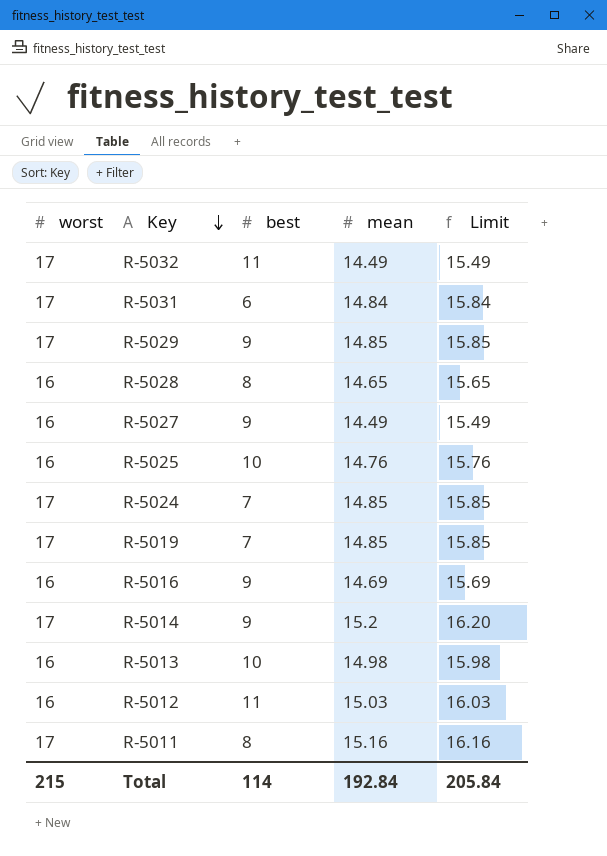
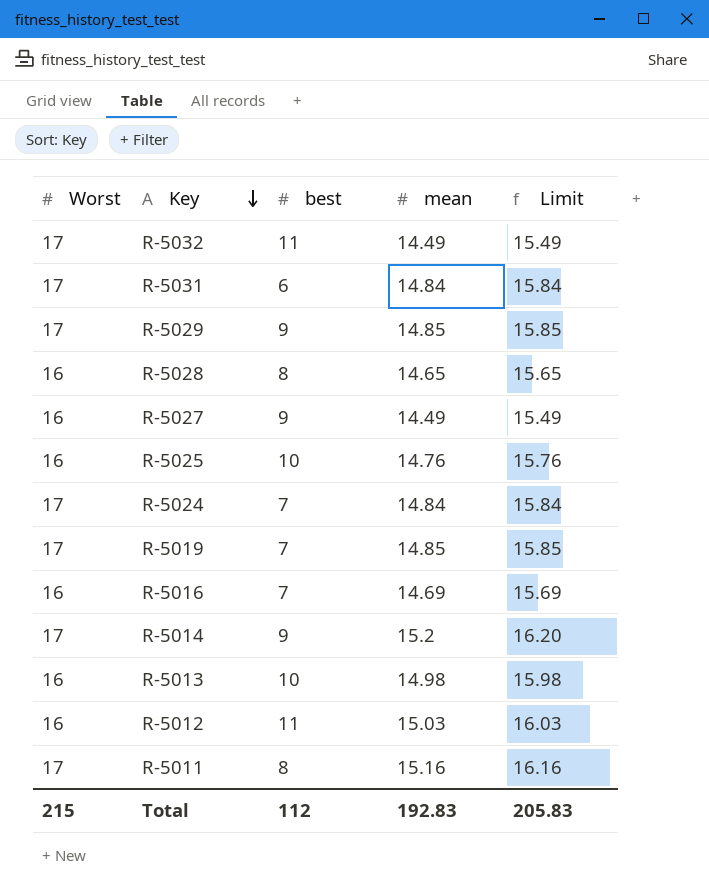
column name: worst -> Worst
R-5024 | mean: 14.85 -> 14.84
R-5024 | Limit: 15.85 -> 15.84
R-5016 | best: 9 -> 7
Total | best: 114 -> 112
Total | mean: 192.84 -> 192.83
Total | Limit: 205.84 -> 205.83

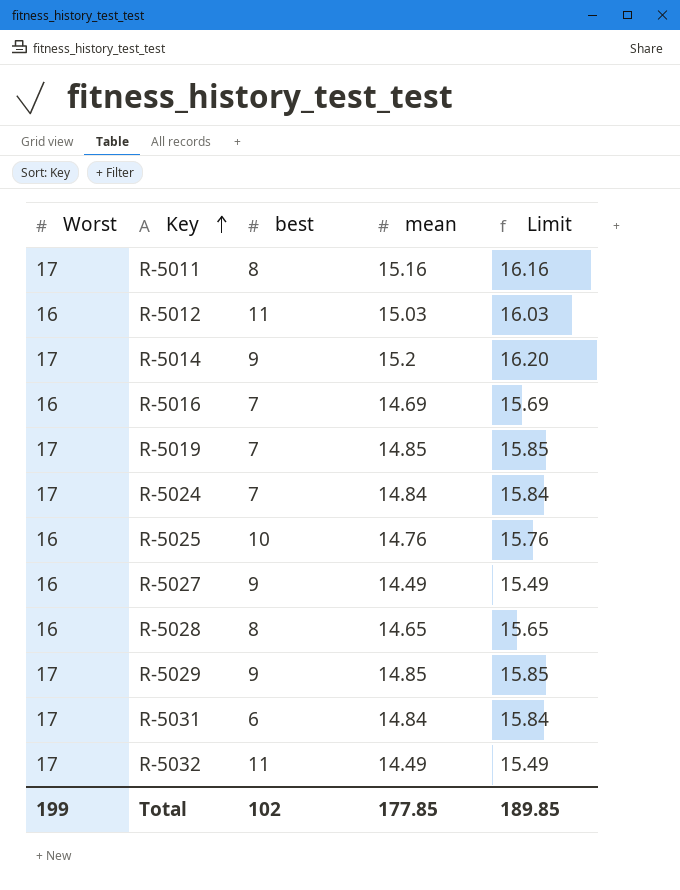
row order: Key descending -> Key ascending
row R-5013: 16 | 10 | 14.98 | 15.98 -> none
Total | Worst: 215 -> 199
Total | best: 112 -> 102
Total | mean: 192.83 -> 177.85
Total | Limit: 205.83 -> 189.85

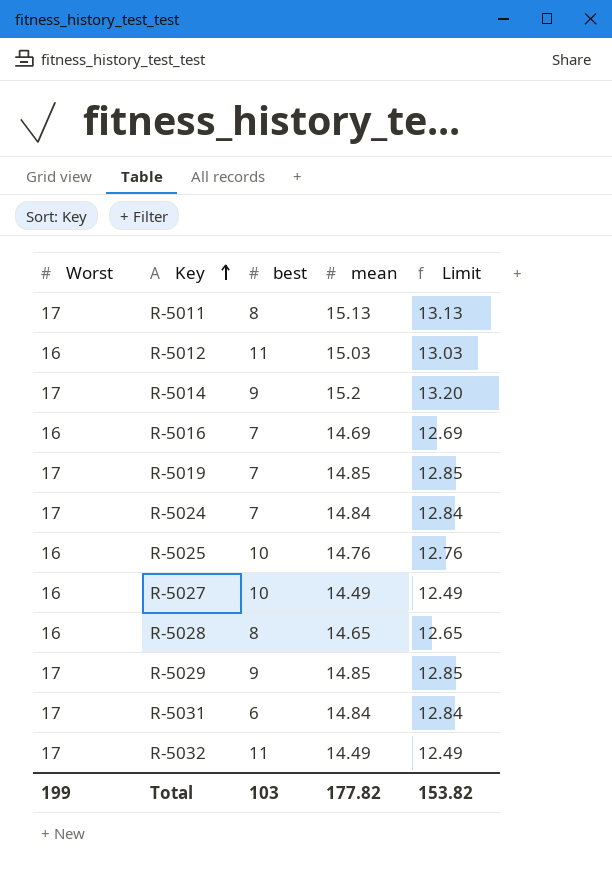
column Limit | formula: [mean] + 1 -> [mean] - 2
R-5011 | mean: 15.16 -> 15.13
R-5027 | best: 9 -> 10
Total | best: 102 -> 103
Total | mean: 177.85 -> 177.82
Total | Limit: 189.85 -> 153.82

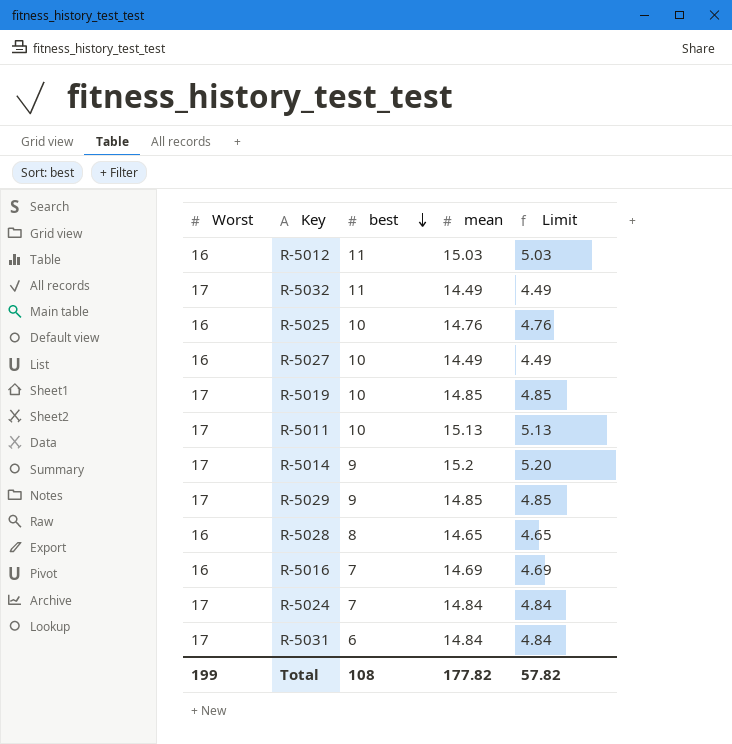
row order: Key ascending -> best descending
column Limit | formula: [mean] - 2 -> [mean] - 10
R-5019 | best: 7 -> 10
R-5011 | best: 8 -> 10
Total | best: 103 -> 108
Total | Limit: 153.82 -> 57.82

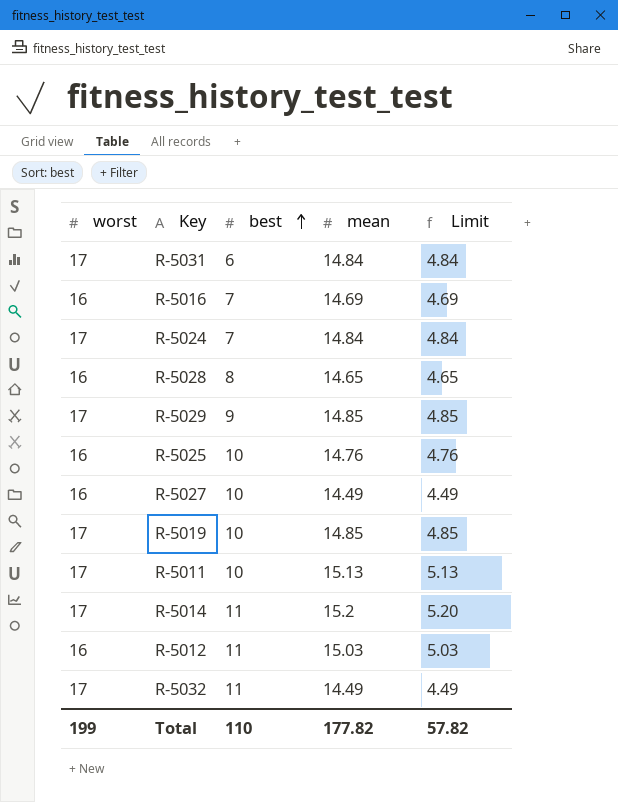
row order: best descending -> best ascending
column name: Worst -> worst
R-5014 | best: 9 -> 11
Total | best: 108 -> 110

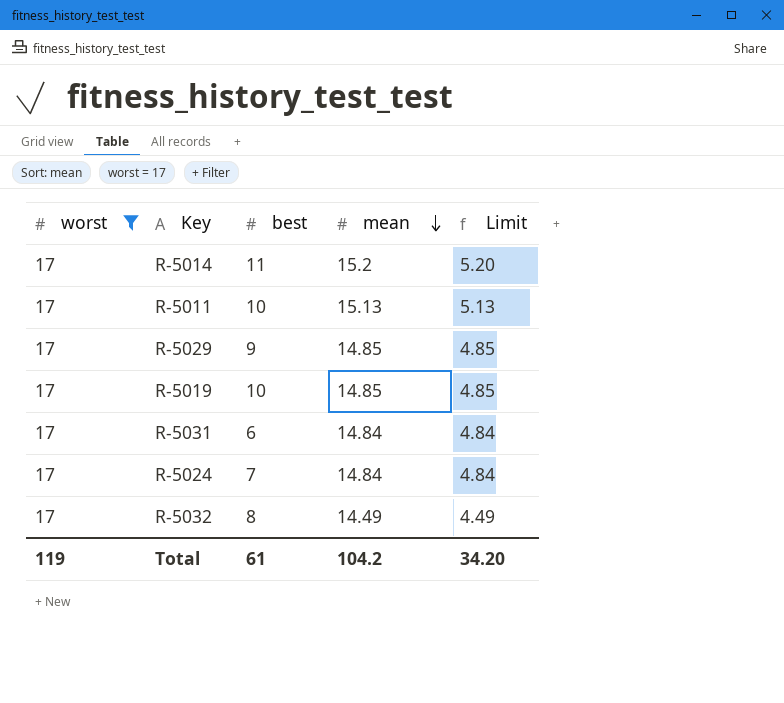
filter: none -> worst = 17
row order: best ascending -> mean descending
R-5032 | best: 11 -> 8
Total | worst: 199 -> 119
Total | best: 110 -> 61
Total | mean: 177.82 -> 104.2
Total | Limit: 57.82 -> 34.20

